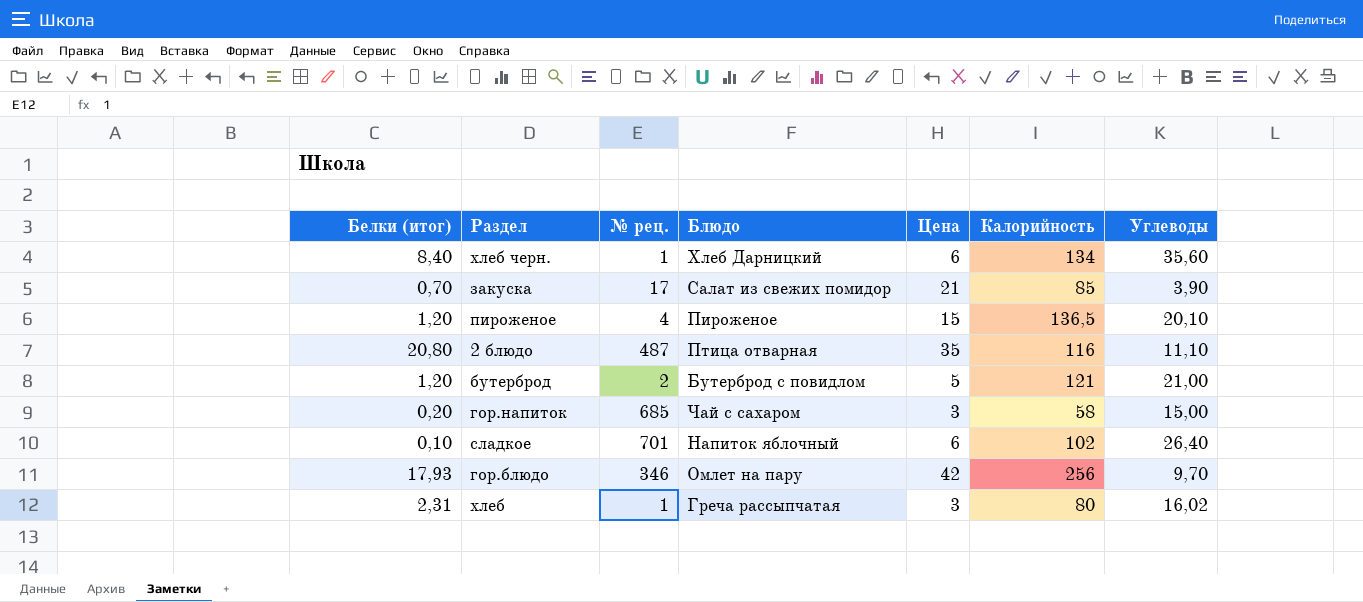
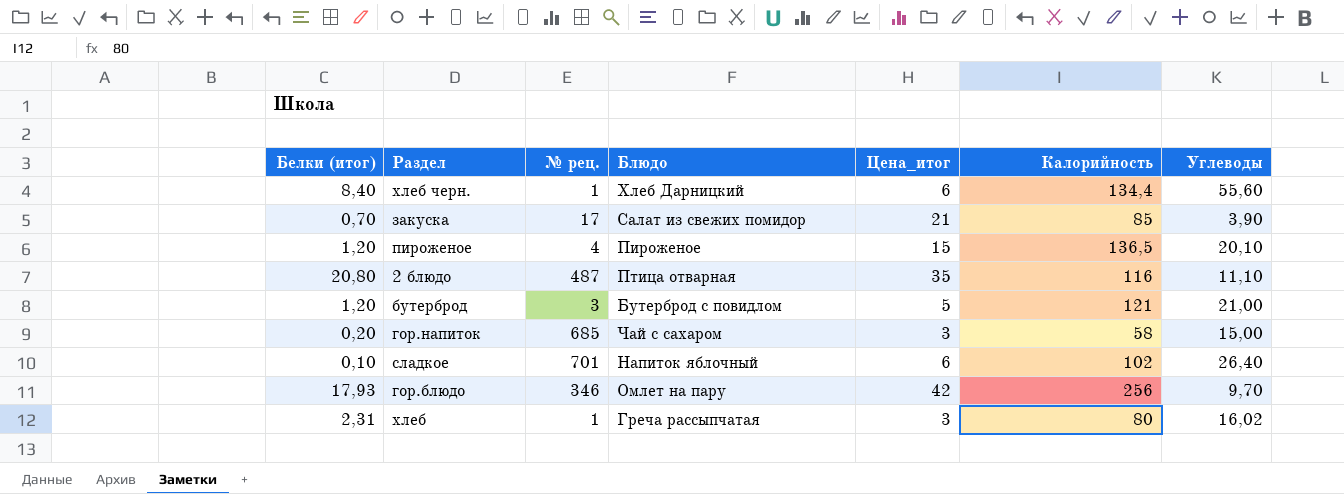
column name: Цена -> Цена_итог
хлеб черн. | Калорийность: 134 -> 134,4
хлеб черн. | Углеводы: 35,60 -> 55,60
бутерброд | № рец.: 2 -> 3

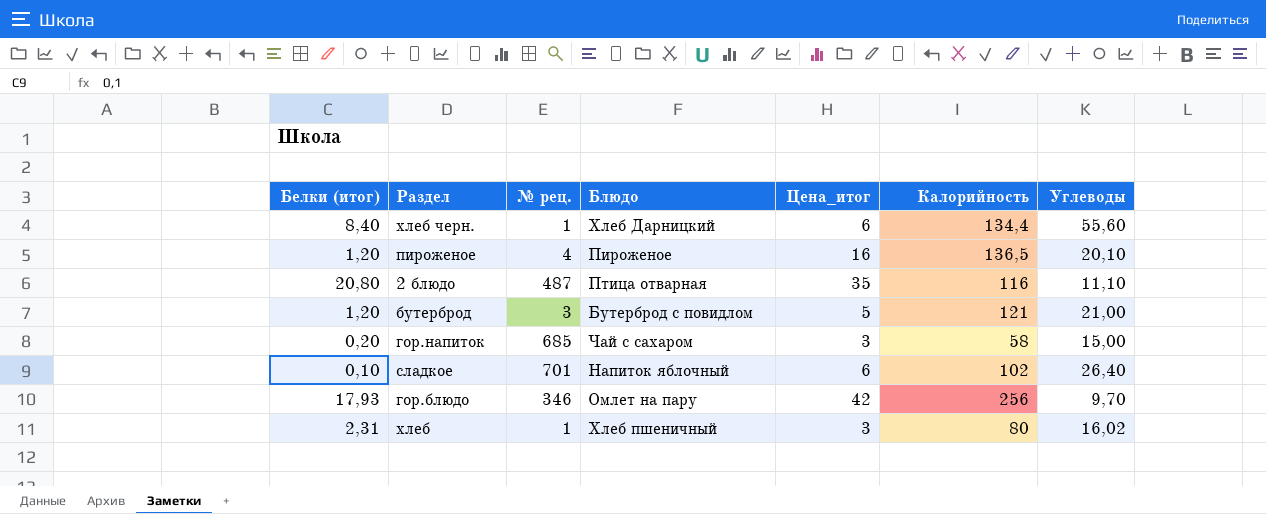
row закуска: 0,70 | 17 | Салат из свежих помидор | 21 | 85 | 3,90 -> none
пироженое | Цена_итог: 15 -> 16
хлеб | Блюдо: Греча рассыпчатая -> Хлеб пшеничный

